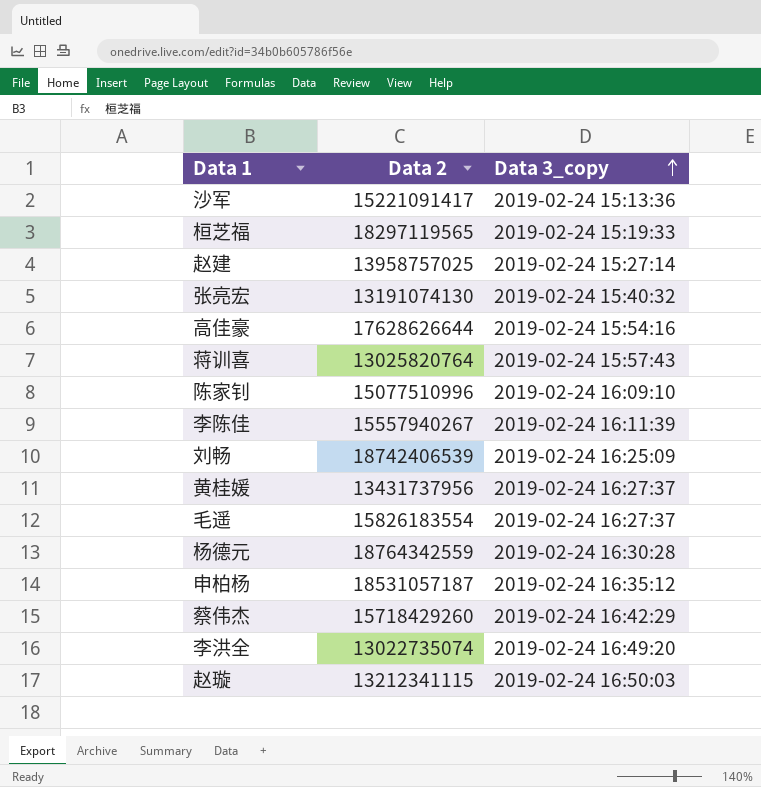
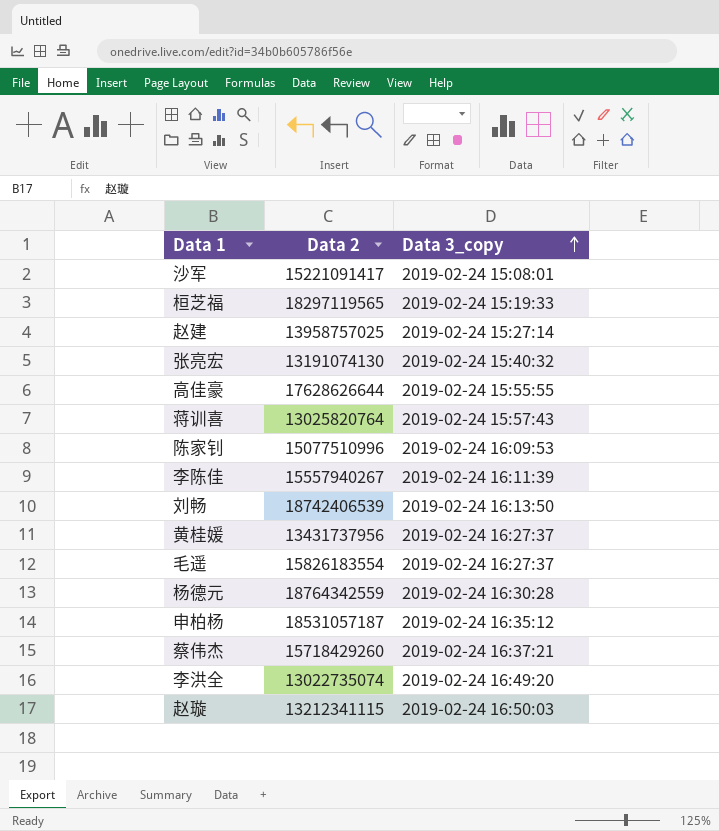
沙军 | Data 3_copy: 2019-02-24 15:13:36 -> 2019-02-24 15:08:01
高佳豪 | Data 3_copy: 2019-02-24 15:54:16 -> 2019-02-24 15:55:55
陈家钊 | Data 3_copy: 2019-02-24 16:09:10 -> 2019-02-24 16:09:53
刘畅 | Data 3_copy: 2019-02-24 16:25:09 -> 2019-02-24 16:13:50
蔡伟杰 | Data 3_copy: 2019-02-24 16:42:29 -> 2019-02-24 16:37:21

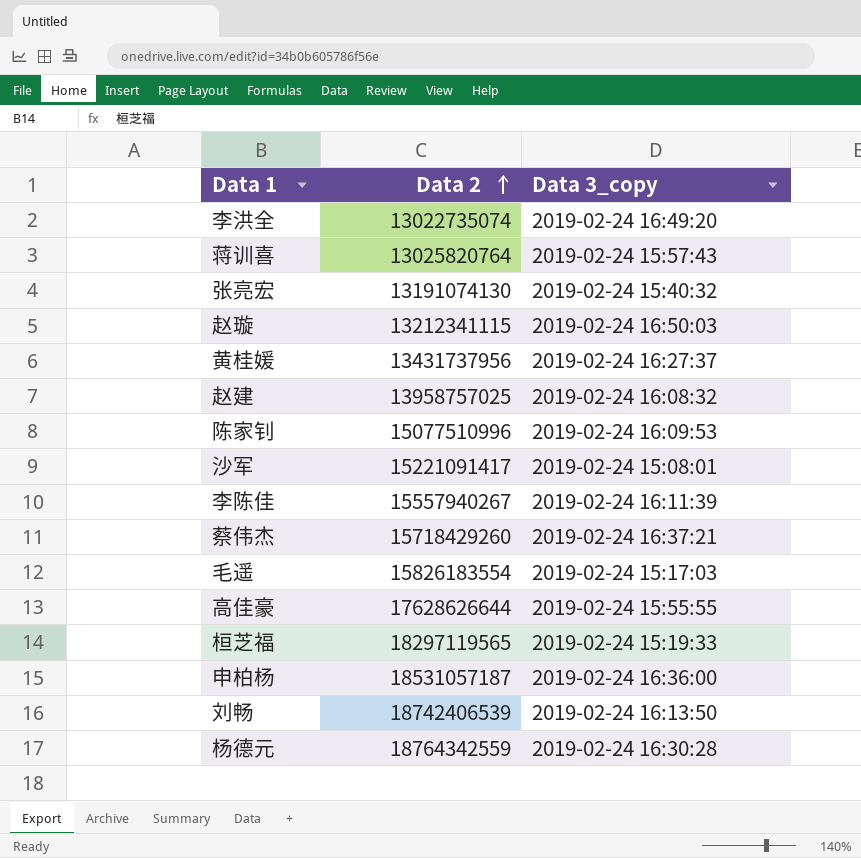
row order: Data 3_copy ascending -> Data 2 ascending
赵建 | Data 3_copy: 2019-02-24 15:27:14 -> 2019-02-24 16:08:32
毛遥 | Data 3_copy: 2019-02-24 16:27:37 -> 2019-02-24 15:17:03
申柏杨 | Data 3_copy: 2019-02-24 16:35:12 -> 2019-02-24 16:36:00

